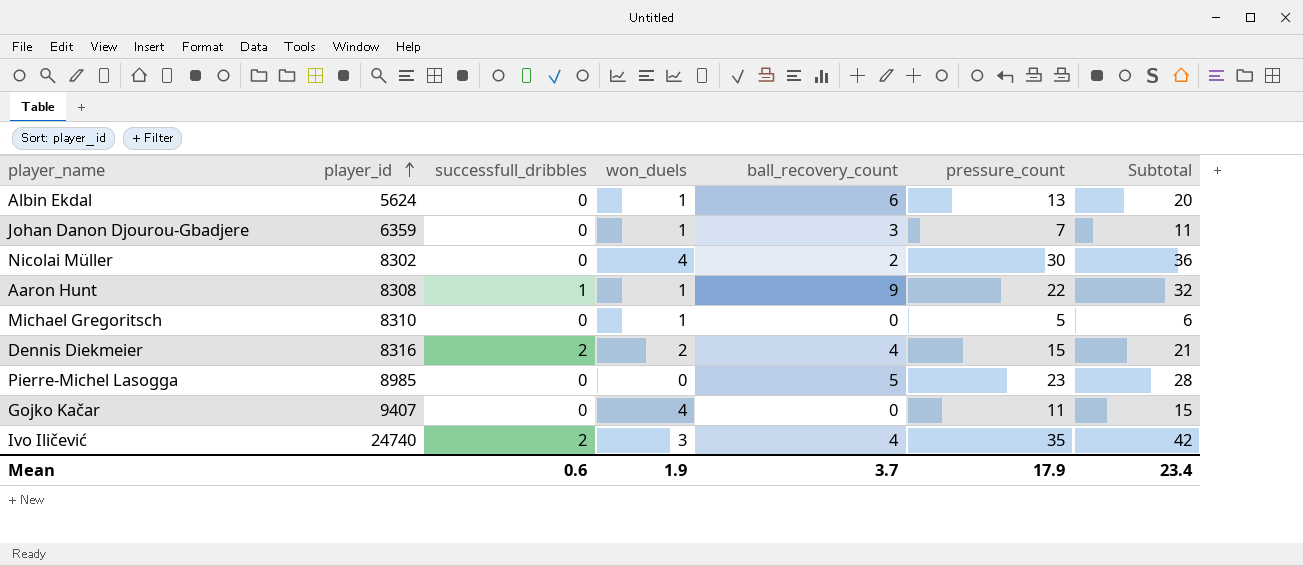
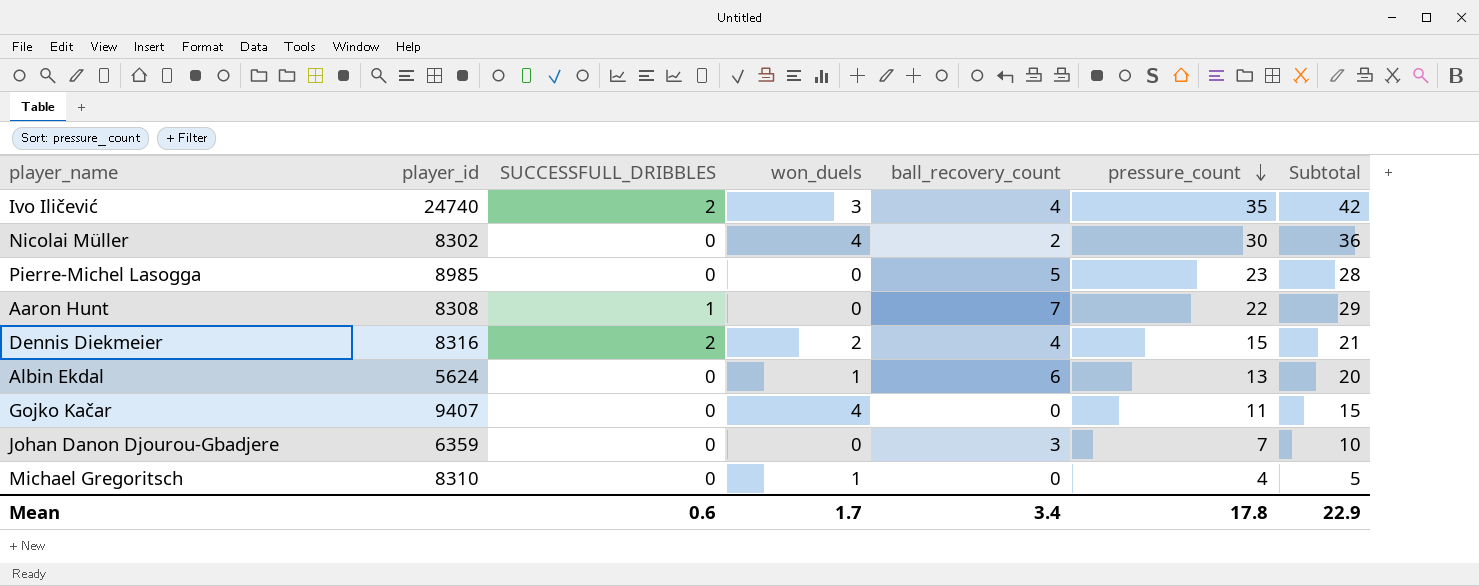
row order: player_id ascending -> pressure_count descending
column name: successfull_dribbles -> SUCCESSFULL_DRIBBLES
Aaron Hunt | won_duels: 1 -> 0
Aaron Hunt | ball_recovery_count: 9 -> 7
Aaron Hunt | Subtotal: 32 -> 29
Johan Danon Djourou-Gbadjere | won_duels: 1 -> 0
Johan Danon Djourou-Gbadjere | Subtotal: 11 -> 10
Michael Gregoritsch | pressure_count: 5 -> 4
Michael Gregoritsch | Subtotal: 6 -> 5
Mean | won_duels: 1.9 -> 1.7
Mean | ball_recovery_count: 3.7 -> 3.4
Mean | pressure_count: 17.9 -> 17.8
Mean | Subtotal: 23.4 -> 22.9

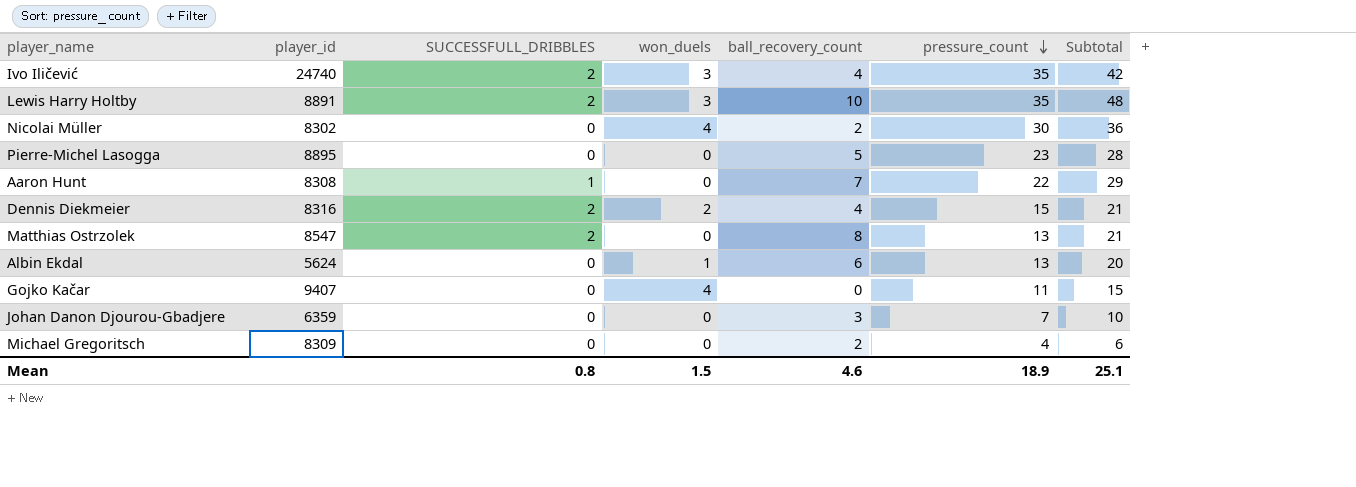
row Lewis Harry Holtby: none -> 8891 | 2 | 3 | 10 | 35 | 48
Pierre-Michel Lasogga | player_id: 8985 -> 8895
row Matthias Ostrzolek: none -> 8547 | 2 | 0 | 8 | 13 | 21
Michael Gregoritsch | player_id: 8310 -> 8309
Michael Gregoritsch | won_duels: 1 -> 0
Michael Gregoritsch | ball_recovery_count: 0 -> 2
Michael Gregoritsch | Subtotal: 5 -> 6
Mean | SUCCESSFULL_DRIBBLES: 0.6 -> 0.8
Mean | won_duels: 1.7 -> 1.5
Mean | ball_recovery_count: 3.4 -> 4.6
Mean | pressure_count: 17.8 -> 18.9
Mean | Subtotal: 22.9 -> 25.1

